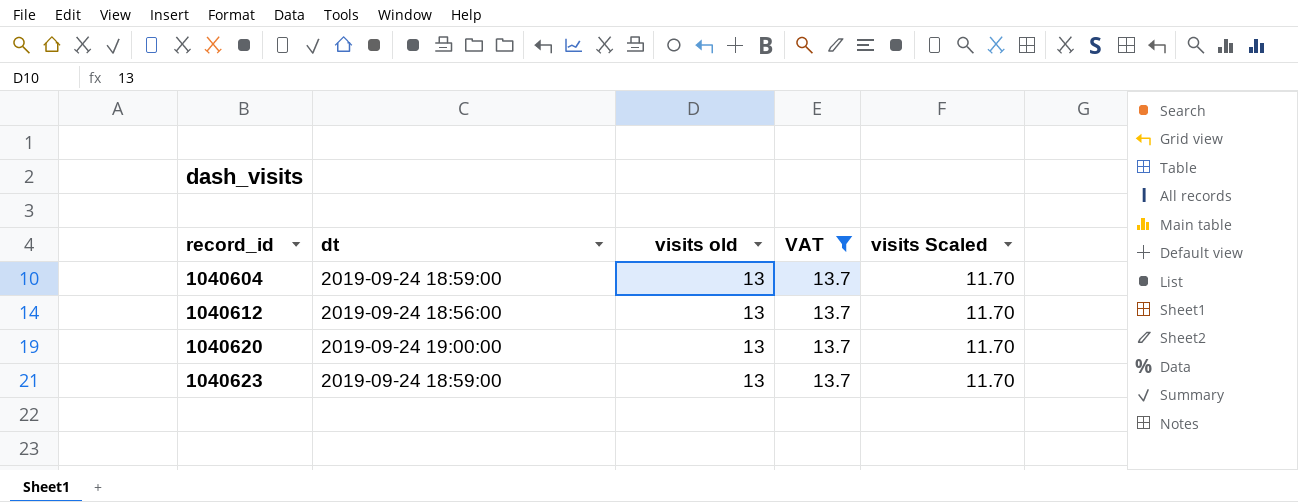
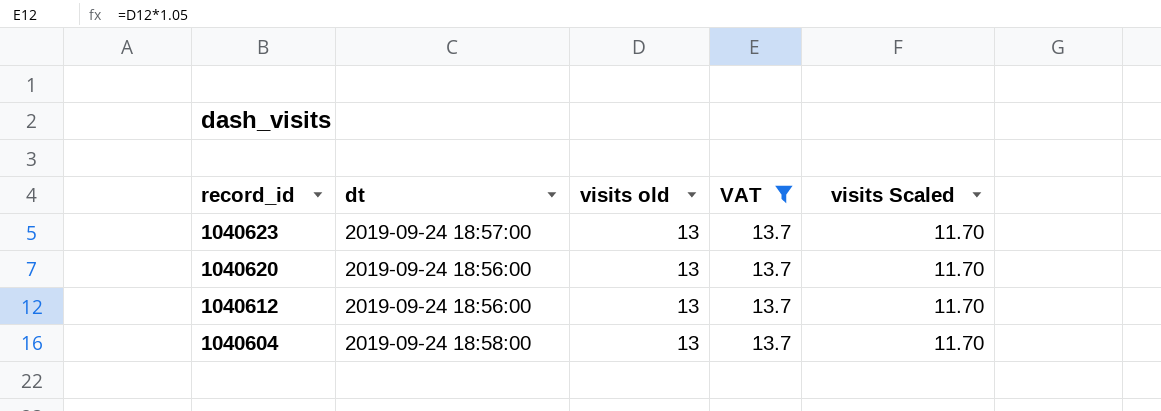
row order: record_id ascending -> record_id descending
1040623 | dt: 2019-09-24 18:59:00 -> 2019-09-24 18:57:00
1040620 | dt: 2019-09-24 19:00:00 -> 2019-09-24 18:56:00
1040604 | dt: 2019-09-24 18:59:00 -> 2019-09-24 18:58:00

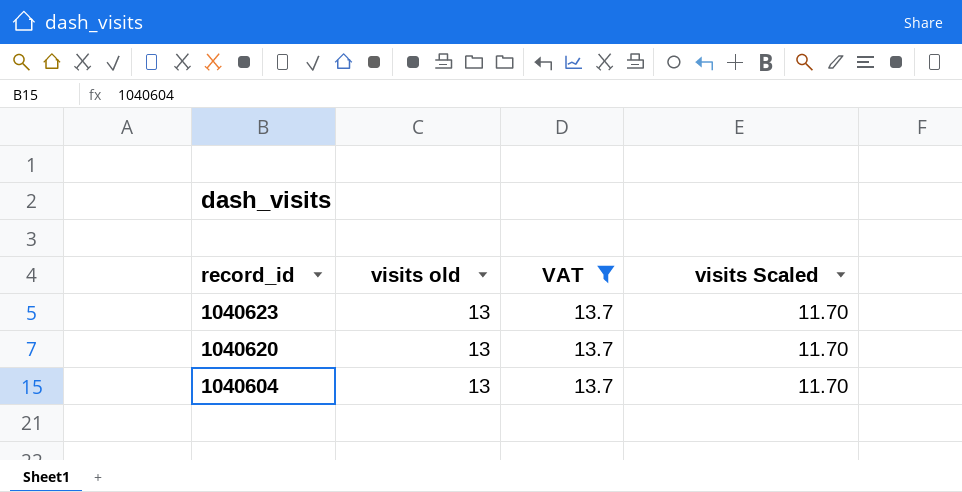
column dt | position: 2 -> none
row 1040612: 2019-09-24 18:56:00 | 13 | 13.7 | 11.70 -> none

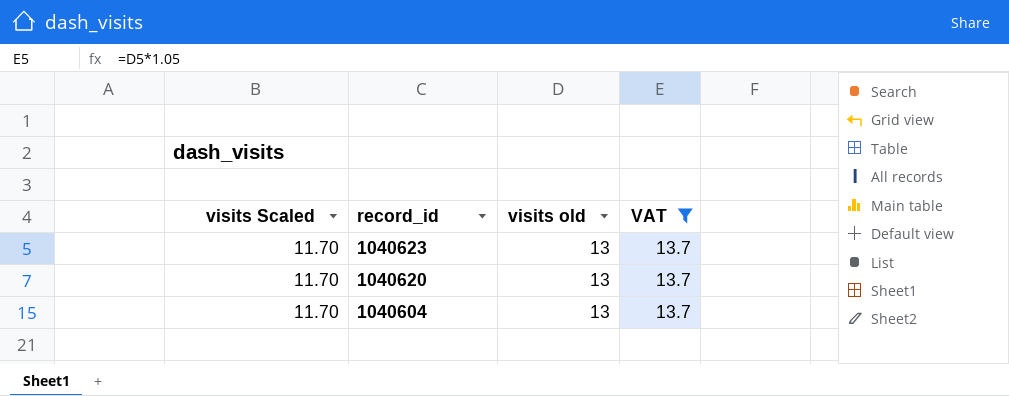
column visits Scaled | position: 4 -> 1

